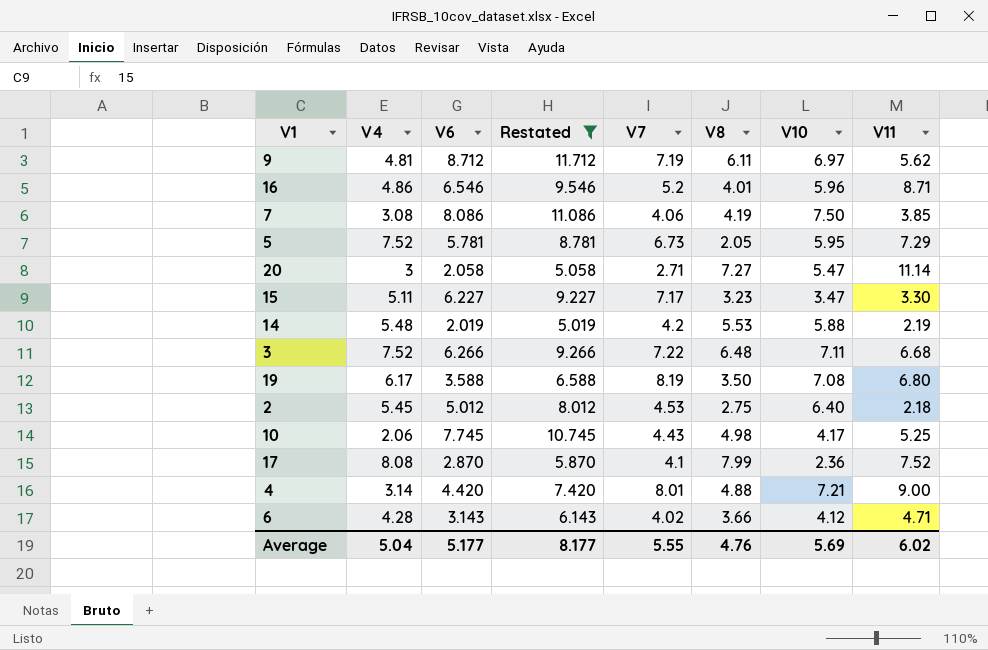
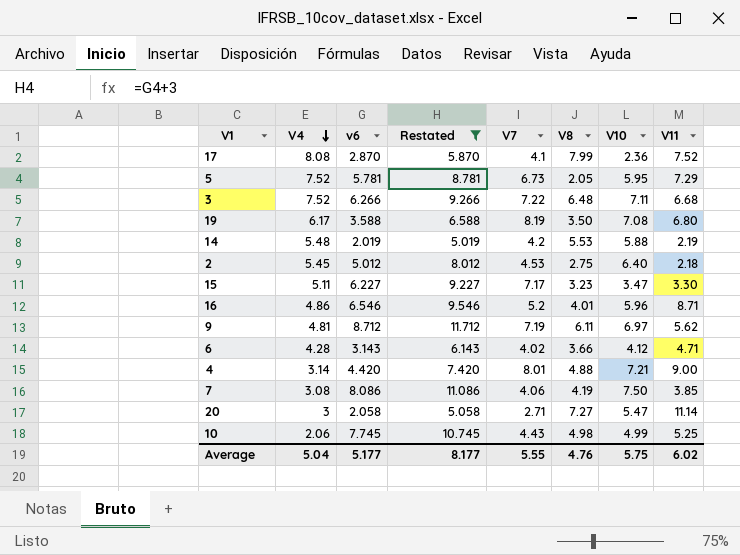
row order: none -> V4 descending
column name: V6 -> v6
10 | V10: 4.17 -> 4.99
Average | V10: 5.69 -> 5.75

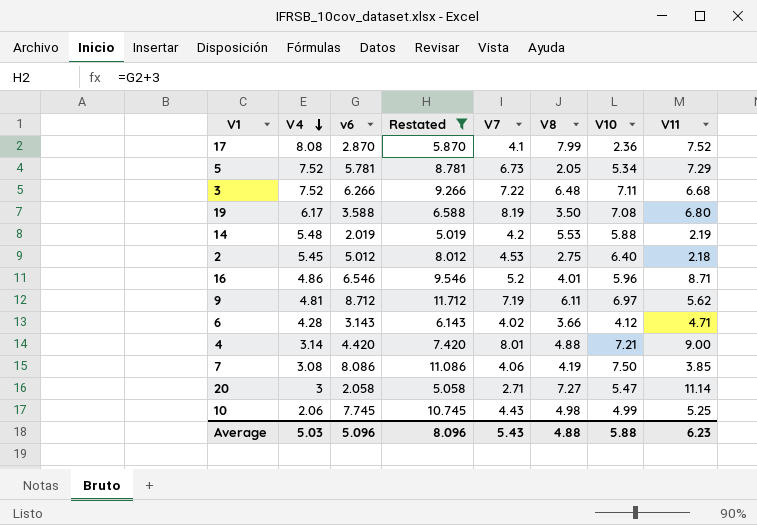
row 15: 5.11 | 6.227 | 9.227 | 7.17 | 3.23 | 3.47 | 3.30 -> none
5 | V10: 5.95 -> 5.34
Average | V4: 5.04 -> 5.03
Average | v6: 5.177 -> 5.096
Average | Restated: 8.177 -> 8.096
Average | V7: 5.55 -> 5.43
Average | V8: 4.76 -> 4.88
Average | V10: 5.75 -> 5.88
Average | V11: 6.02 -> 6.23

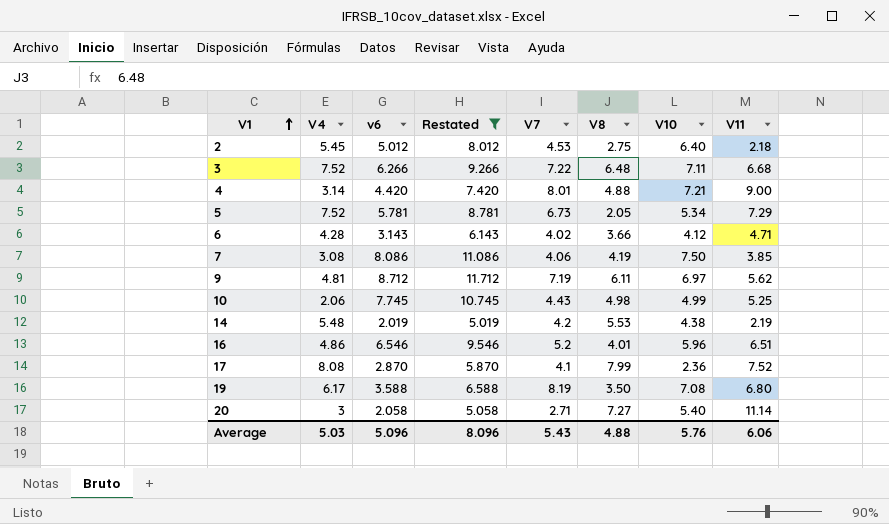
row order: V4 descending -> V1 ascending
14 | V10: 5.88 -> 4.38
16 | V11: 8.71 -> 6.51
20 | V10: 5.47 -> 5.40
Average | V10: 5.88 -> 5.76
Average | V11: 6.23 -> 6.06

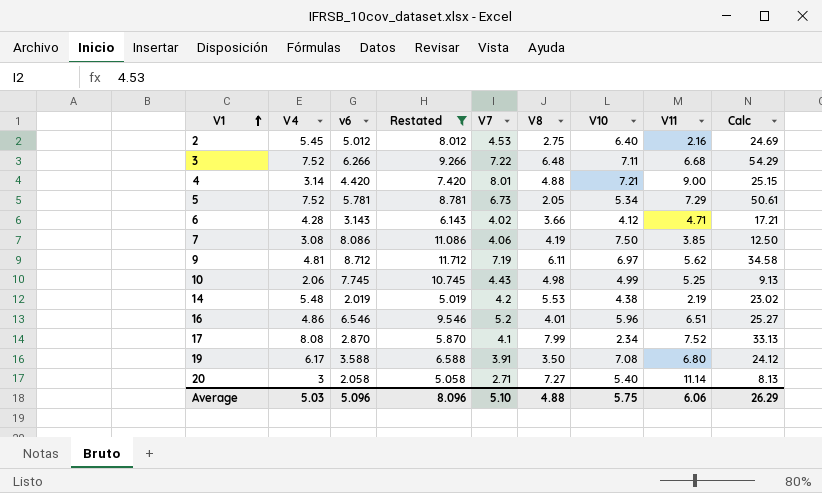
column Calc | formula: none -> [V4] * [V7]
2 | V11: 2.18 -> 2.16
17 | V10: 2.36 -> 2.34
19 | V7: 8.19 -> 3.91
Average | V7: 5.43 -> 5.10
Average | V10: 5.76 -> 5.75

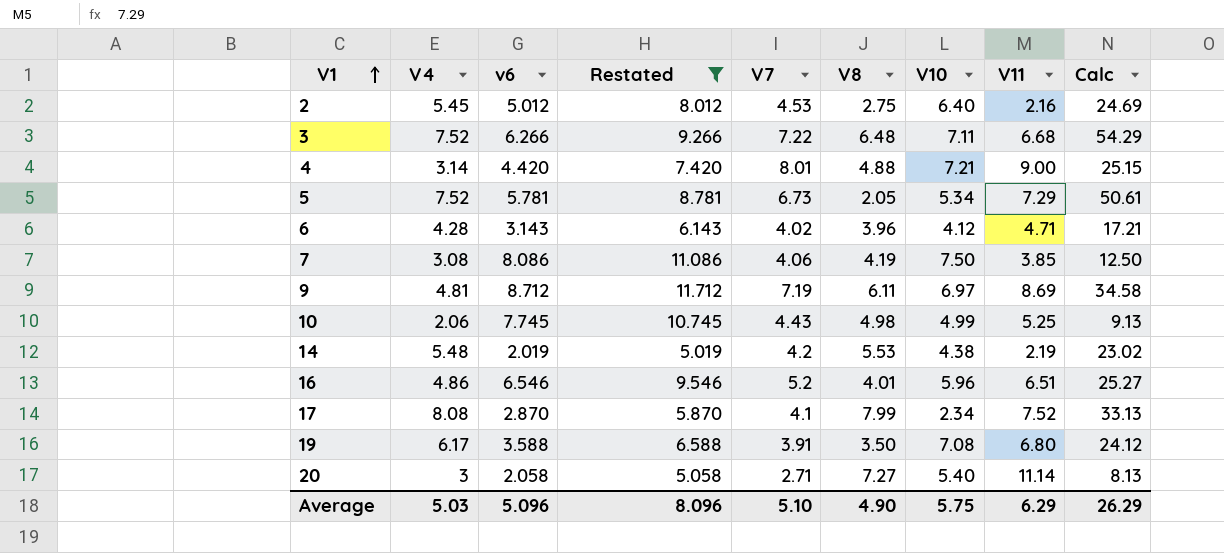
6 | V8: 3.66 -> 3.96
9 | V11: 5.62 -> 8.69
Average | V8: 4.88 -> 4.90
Average | V11: 6.06 -> 6.29

